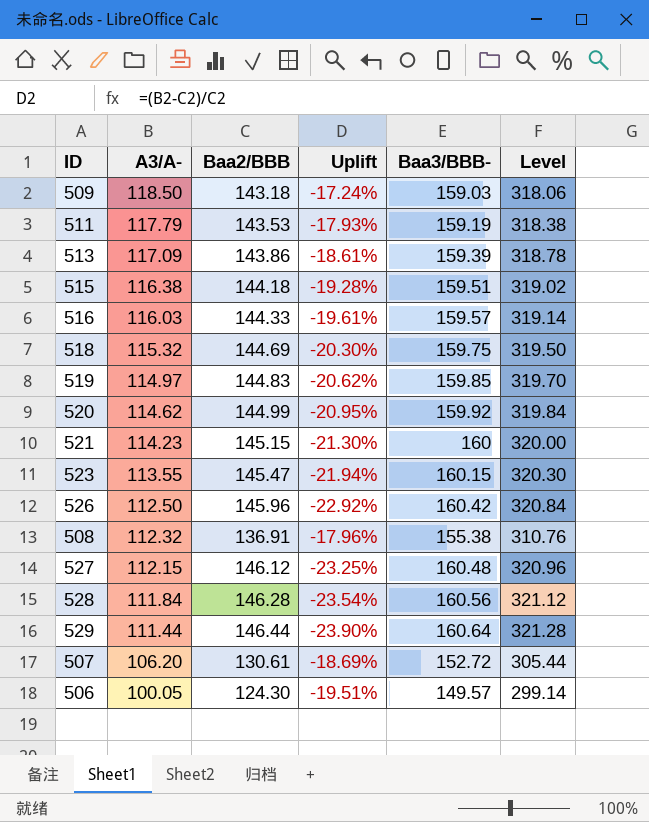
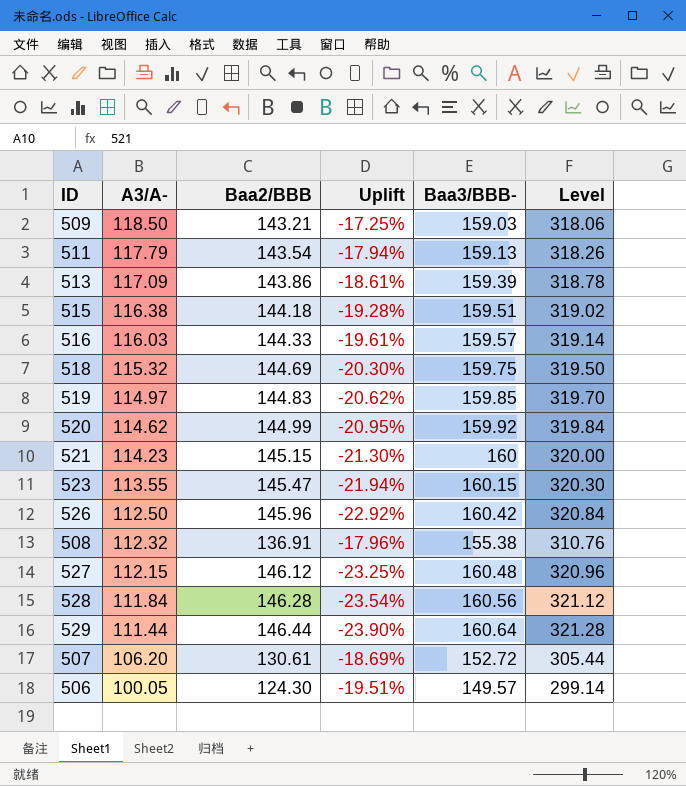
509 | Baa2/BBB: 143.18 -> 143.21
509 | Uplift: -17.24% -> -17.25%
511 | Baa2/BBB: 143.53 -> 143.54
511 | Uplift: -17.93% -> -17.94%
511 | Baa3/BBB-: 159.19 -> 159.13
511 | Level: 318.38 -> 318.26

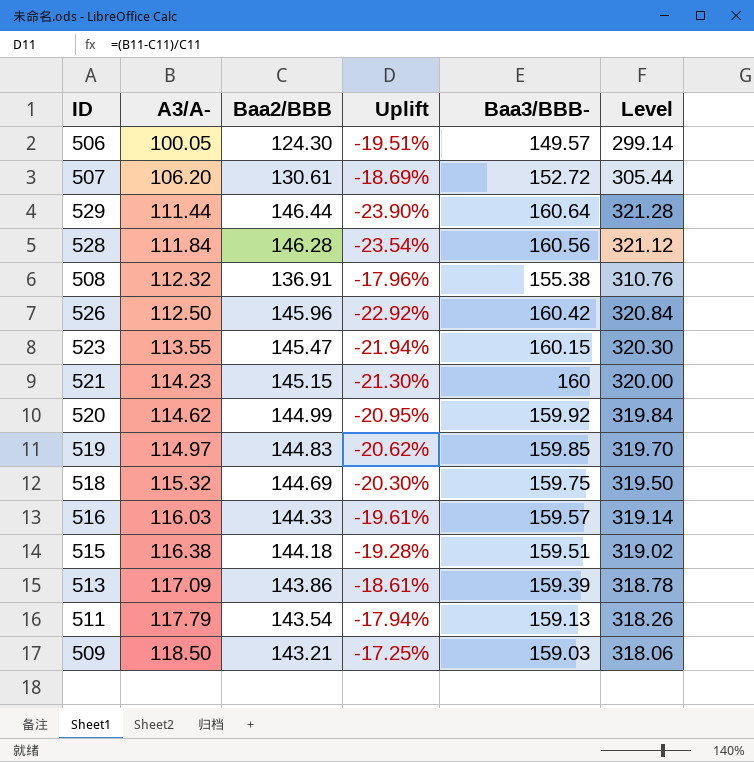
row order: A3/A- descending -> A3/A- ascending
row 527: 112.15 | 146.12 | -23.25% | 160.48 | 320.96 -> none

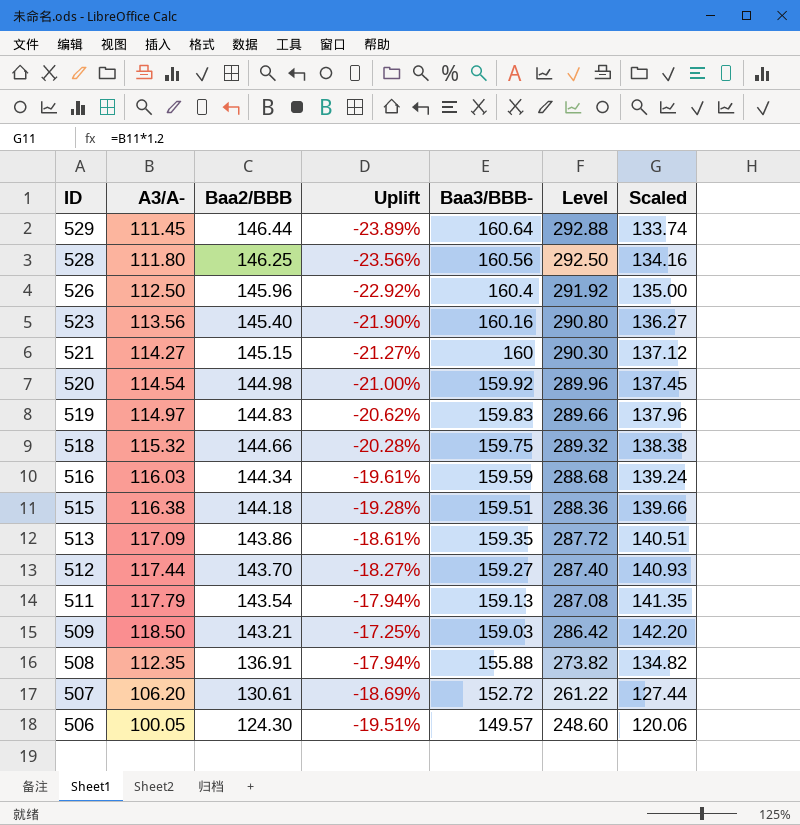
row order: A3/A- ascending -> ID descending
column Level | formula: [Baa3/BBB-] * 2 -> [Baa2/BBB] * 2
column Scaled | formula: none -> [A3/A-] * 1.2
529 | A3/A-: 111.44 -> 111.45
529 | Uplift: -23.90% -> -23.89%
528 | A3/A-: 111.84 -> 111.80
528 | Baa2/BBB: 146.28 -> 146.25
528 | Uplift: -23.54% -> -23.56%
526 | Baa3/BBB-: 160.42 -> 160.4
523 | A3/A-: 113.55 -> 113.56
523 | Baa2/BBB: 145.47 -> 145.40
523 | Uplift: -21.94% -> -21.90%
523 | Baa3/BBB-: 160.15 -> 160.16
521 | A3/A-: 114.23 -> 114.27
521 | Uplift: -21.30% -> -21.27%
520 | A3/A-: 114.62 -> 114.54
520 | Baa2/BBB: 144.99 -> 144.98
520 | Uplift: -20.95% -> -21.00%
519 | Baa3/BBB-: 159.85 -> 159.83
518 | Baa2/BBB: 144.69 -> 144.66
518 | Uplift: -20.30% -> -20.28%
516 | Baa2/BBB: 144.33 -> 144.34
516 | Baa3/BBB-: 159.57 -> 159.59
513 | Baa3/BBB-: 159.39 -> 159.35
row 512: none -> 117.44 | 143.70 | -18.27% | 159.27 | 287.40 | 140.93
508 | A3/A-: 112.32 -> 112.35
508 | Uplift: -17.96% -> -17.94%
508 | Baa3/BBB-: 155.38 -> 155.88

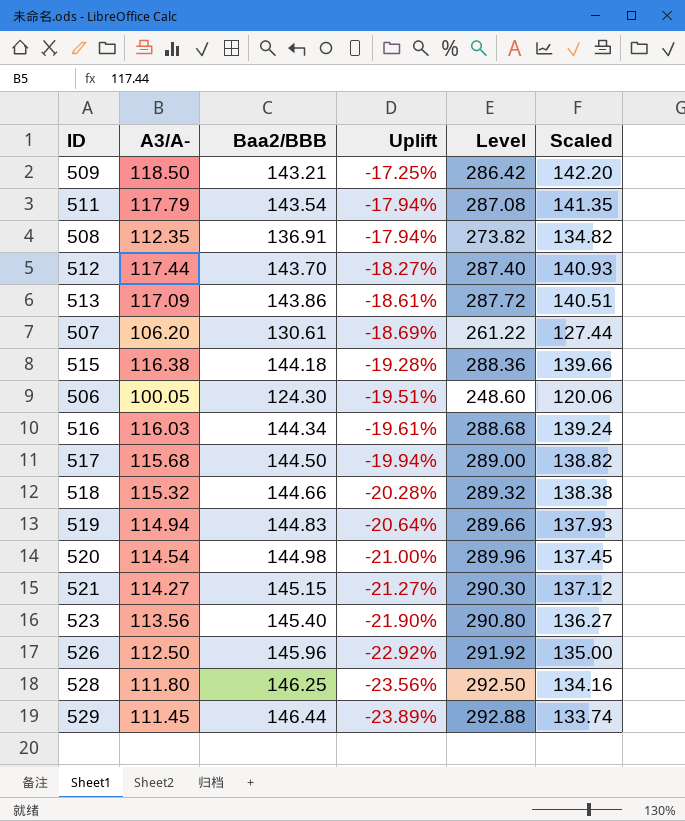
row order: ID descending -> Uplift descending
column Baa3/BBB- | position: 5 -> none
row 517: none -> 115.68 | 144.50 | -19.94% | 289.00 | 138.82
519 | A3/A-: 114.97 -> 114.94
519 | Uplift: -20.62% -> -20.64%
519 | Scaled: 137.96 -> 137.93

